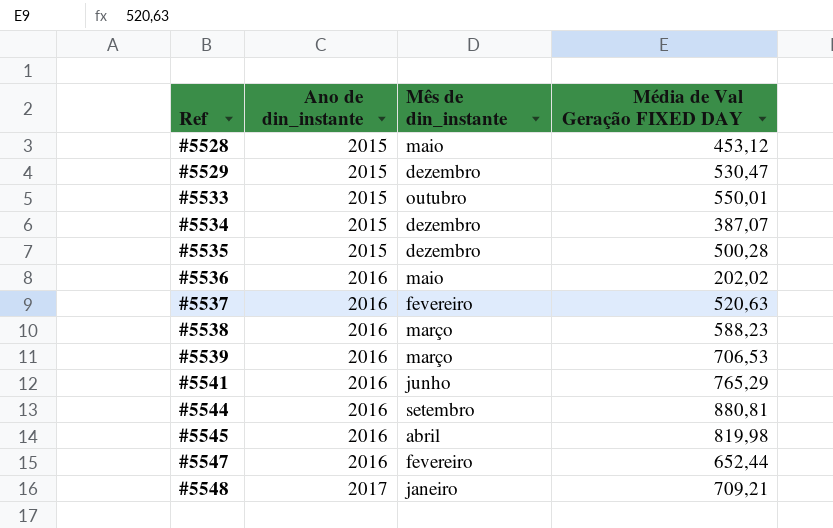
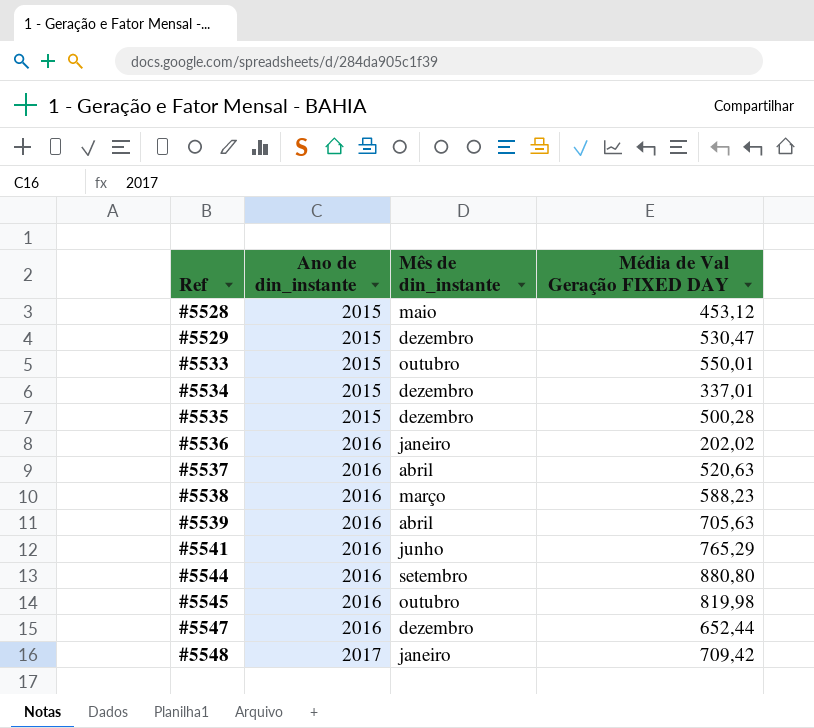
#5534 | Média de Val Geração FIXED DAY: 387,07 -> 337,01
#5536 | Mês de din_instante: maio -> janeiro
#5537 | Mês de din_instante: fevereiro -> abril
#5539 | Mês de din_instante: março -> abril
#5539 | Média de Val Geração FIXED DAY: 706,53 -> 705,63
#5544 | Média de Val Geração FIXED DAY: 880,81 -> 880,80
#5545 | Mês de din_instante: abril -> outubro
#5547 | Mês de din_instante: fevereiro -> dezembro
#5548 | Média de Val Geração FIXED DAY: 709,21 -> 709,42

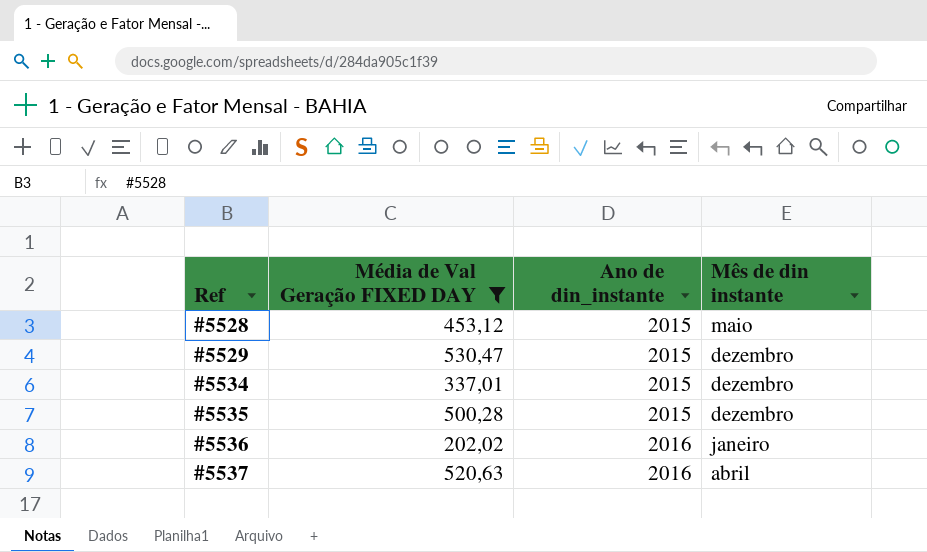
filter: none -> Média de Val Geração FIXED DAY <= 530,47
column Média de Val Geração FIXED DAY | position: 4 -> 2
column name: Mês de din_instante -> Mês de din instante

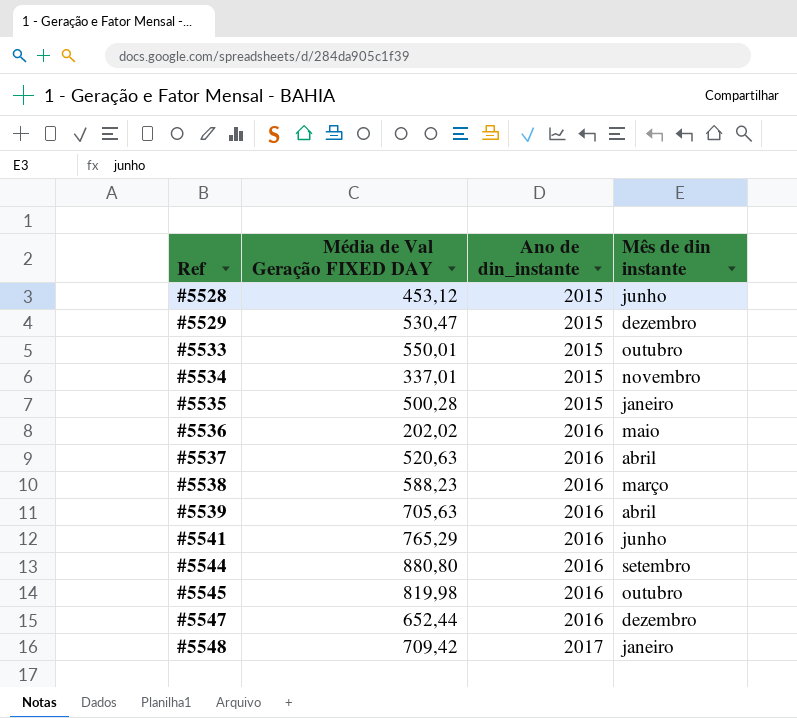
filter: Média de Val Geração FIXED DAY <= 530,47 -> none
#5528 | Mês de din instante: maio -> junho
#5534 | Mês de din instante: dezembro -> novembro
#5535 | Mês de din instante: dezembro -> janeiro
#5536 | Mês de din instante: janeiro -> maio

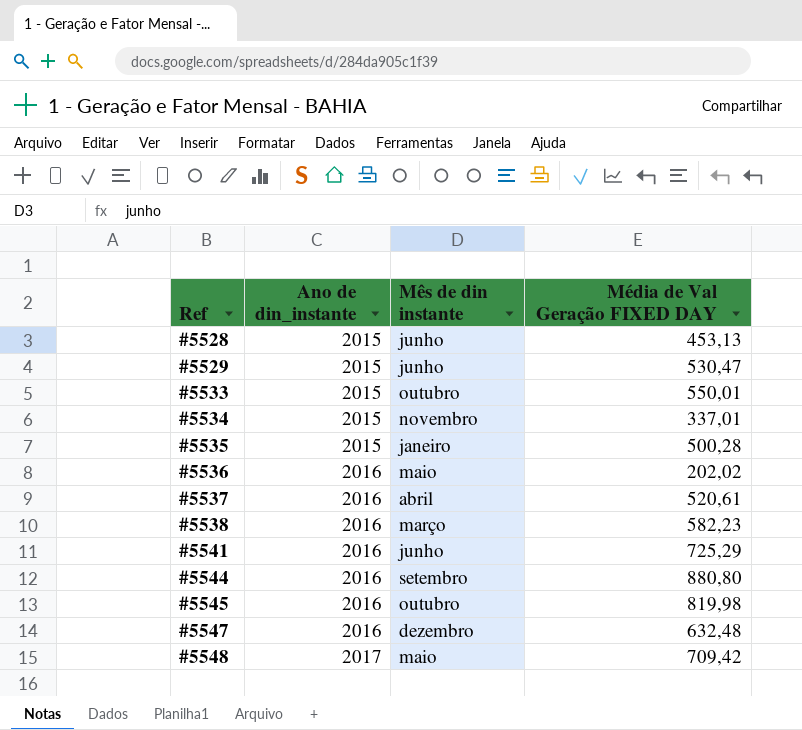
column Média de Val Geração FIXED DAY | position: 2 -> 4
row #5539: 705,63 | 2016 | abril -> none
#5528 | Média de Val Geração FIXED DAY: 453,12 -> 453,13
#5529 | Mês de din instante: dezembro -> junho
#5537 | Média de Val Geração FIXED DAY: 520,63 -> 520,61
#5538 | Média de Val Geração FIXED DAY: 588,23 -> 582,23
#5541 | Média de Val Geração FIXED DAY: 765,29 -> 725,29
#5547 | Média de Val Geração FIXED DAY: 652,44 -> 632,48
#5548 | Mês de din instante: janeiro -> maio

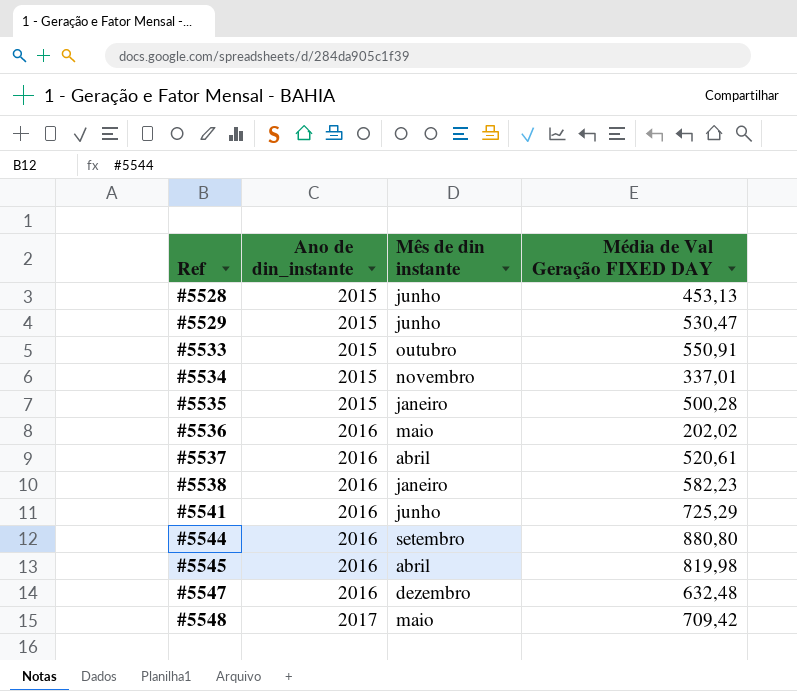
#5533 | Média de Val Geração FIXED DAY: 550,01 -> 550,91
#5538 | Mês de din instante: março -> janeiro
#5545 | Mês de din instante: outubro -> abril

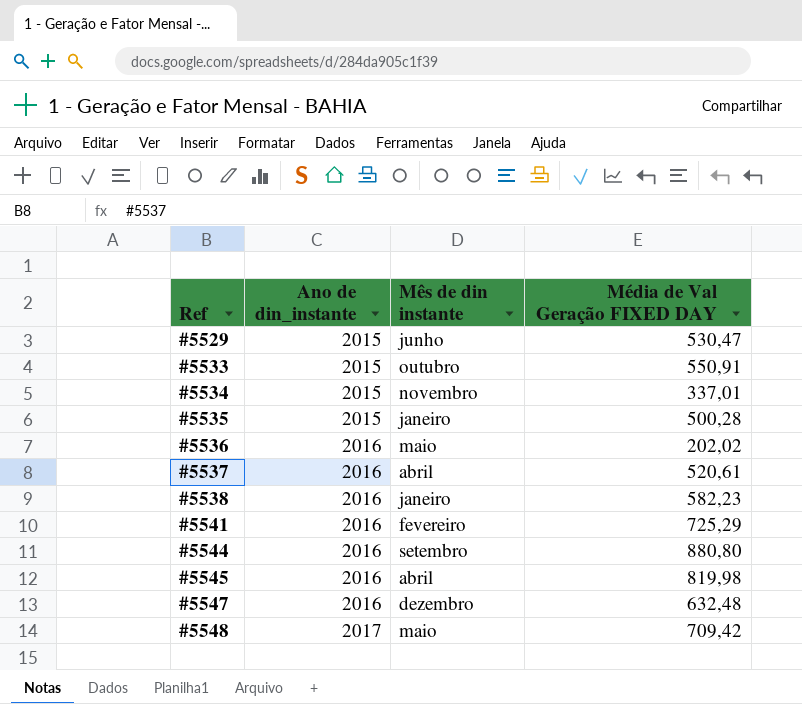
row #5528: 2015 | junho | 453,13 -> none
#5541 | Mês de din instante: junho -> fevereiro

